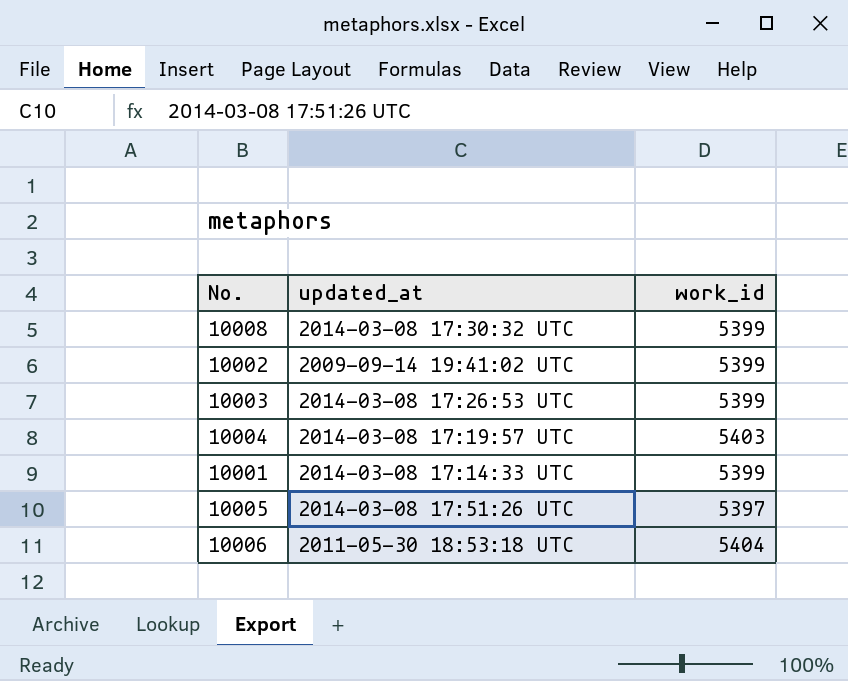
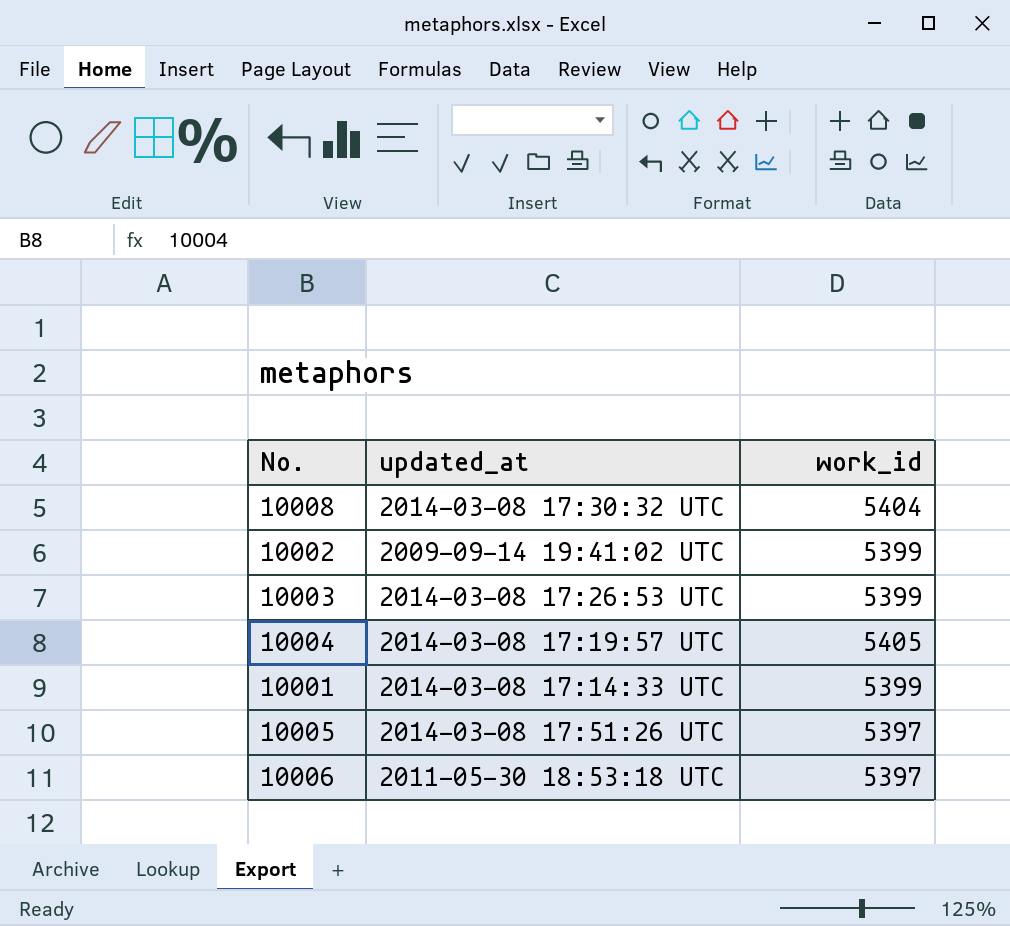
10008 | work_id: 5399 -> 5404
10004 | work_id: 5403 -> 5405
10006 | work_id: 5404 -> 5397

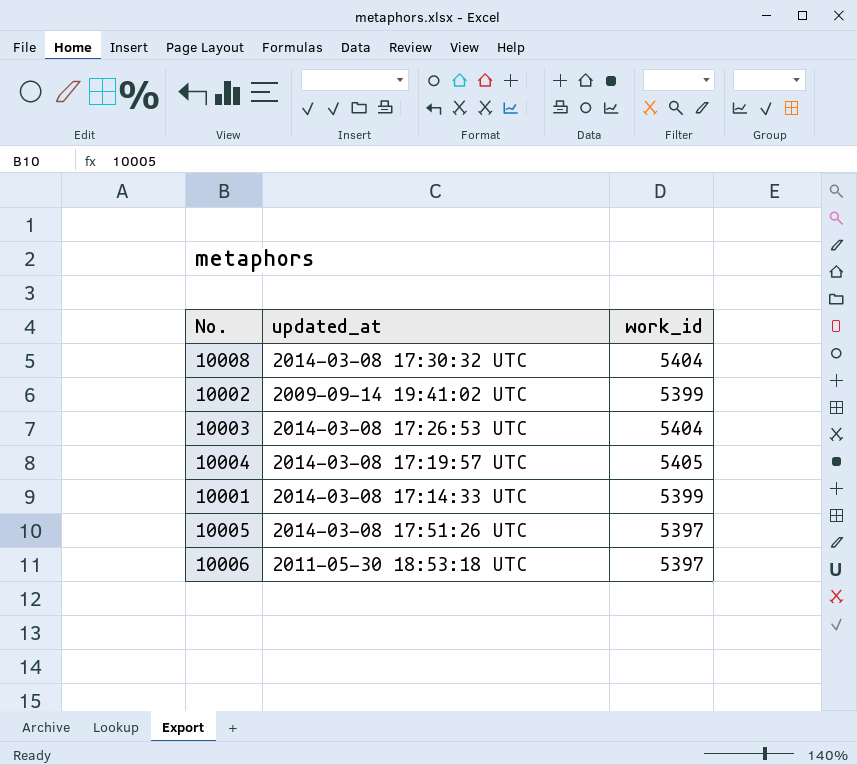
10003 | work_id: 5399 -> 5404

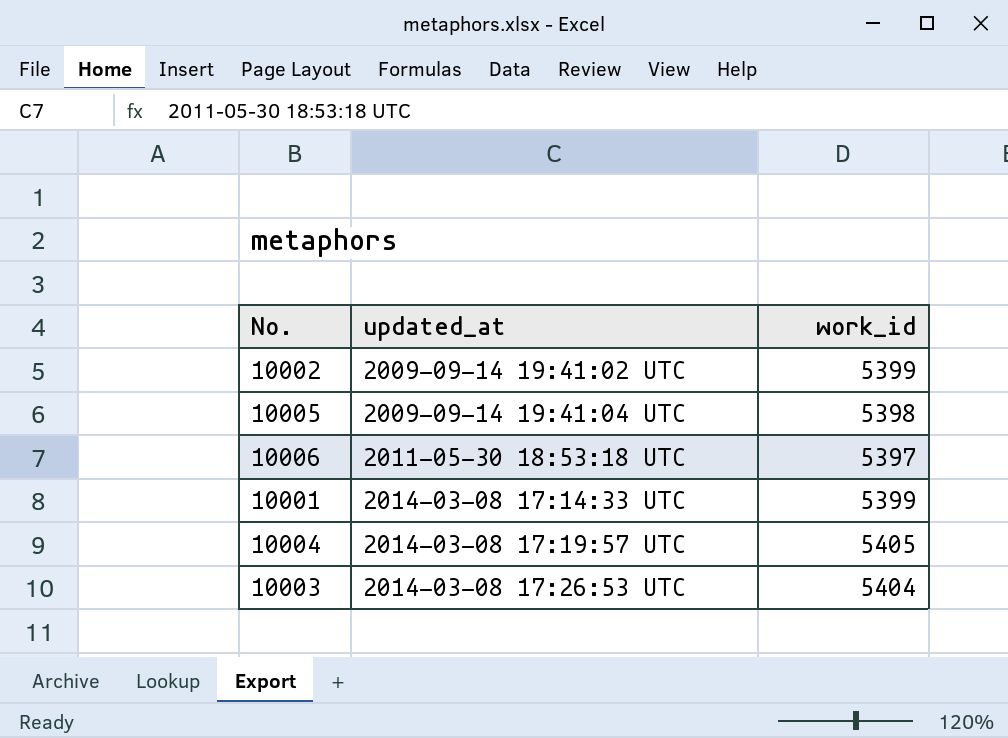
row order: none -> updated_at ascending
row 10008: 2014-03-08 17:30:32 UTC | 5404 -> none
10005 | updated_at: 2014-03-08 17:51:26 UTC -> 2009-09-14 19:41:04 UTC
10005 | work_id: 5397 -> 5398

